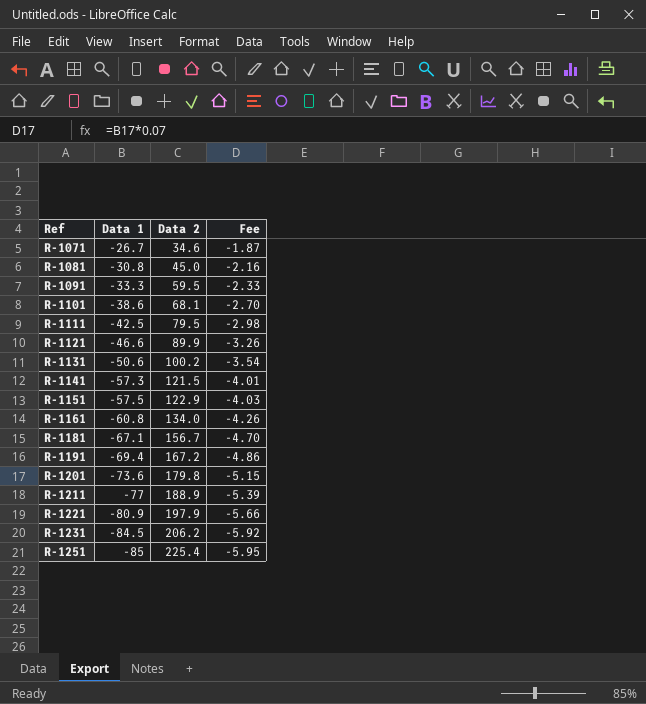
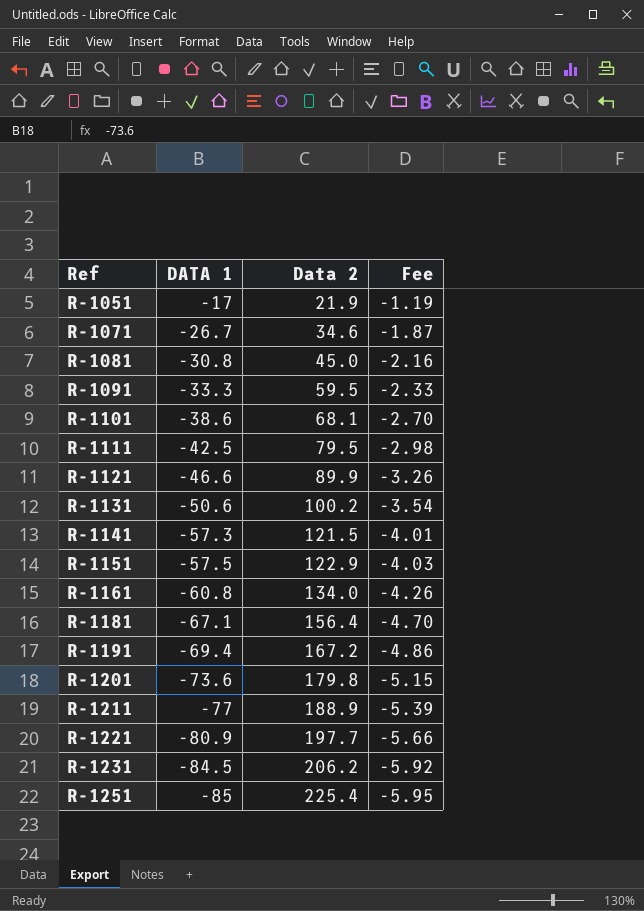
column name: Data 1 -> DATA 1
row R-1051: none -> -17 | 21.9 | -1.19
R-1181 | Data 2: 156.7 -> 156.4
R-1221 | Data 2: 197.9 -> 197.7

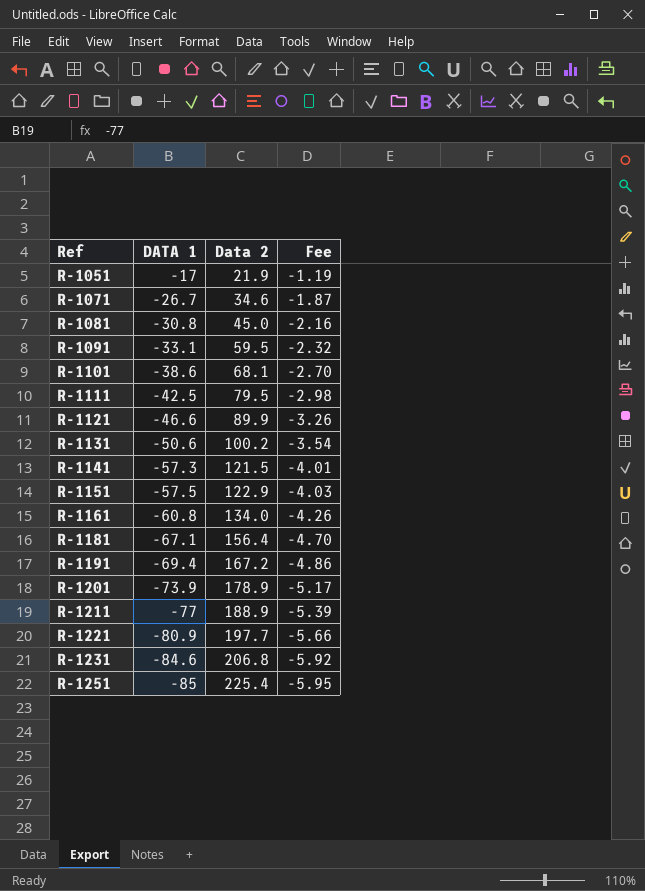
R-1091 | DATA 1: -33.3 -> -33.1
R-1091 | Fee: -2.33 -> -2.32
R-1201 | DATA 1: -73.6 -> -73.9
R-1201 | Data 2: 179.8 -> 178.9
R-1201 | Fee: -5.15 -> -5.17
R-1231 | DATA 1: -84.5 -> -84.6
R-1231 | Data 2: 206.2 -> 206.8

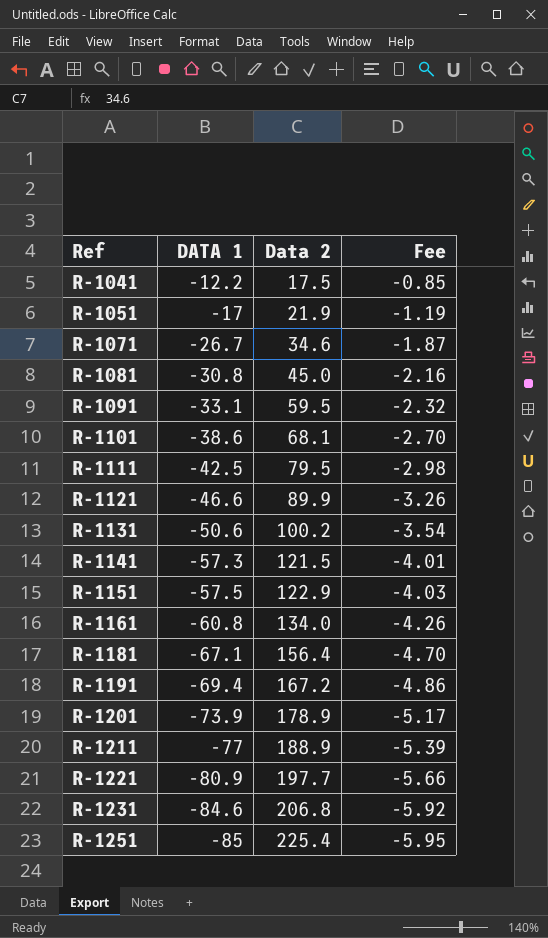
row R-1041: none -> -12.2 | 17.5 | -0.85

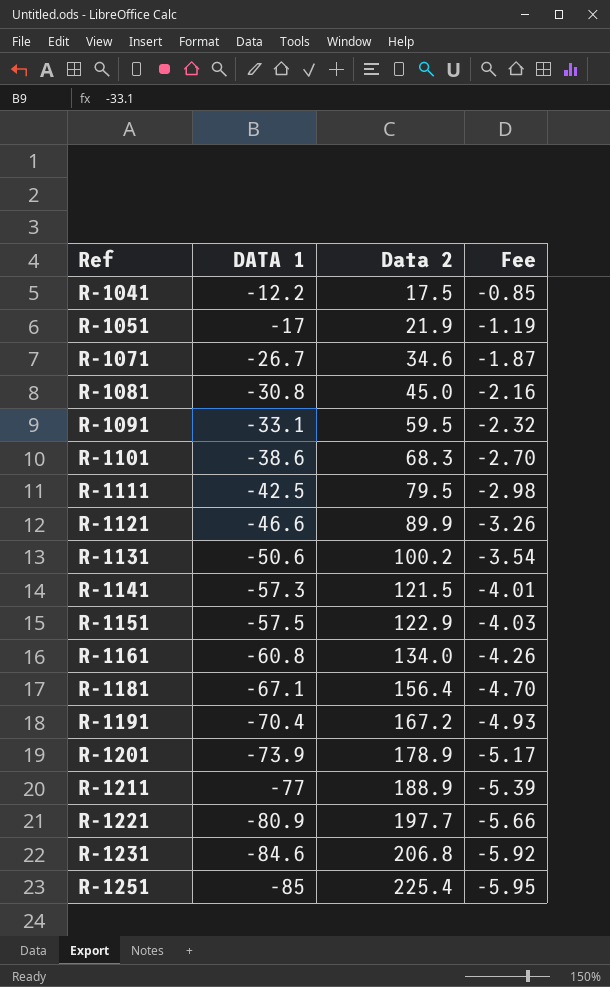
R-1101 | Data 2: 68.1 -> 68.3
R-1191 | DATA 1: -69.4 -> -70.4
R-1191 | Fee: -4.86 -> -4.93

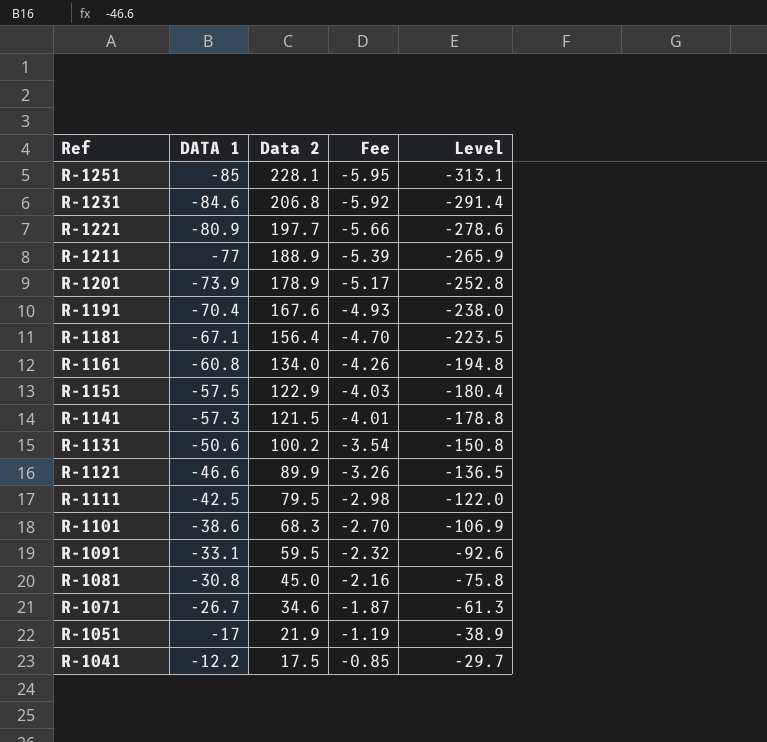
row order: Ref ascending -> Ref descending
column Level | formula: none -> [DATA 1] - [Data 2]
R-1251 | Data 2: 225.4 -> 228.1
R-1191 | Data 2: 167.2 -> 167.6

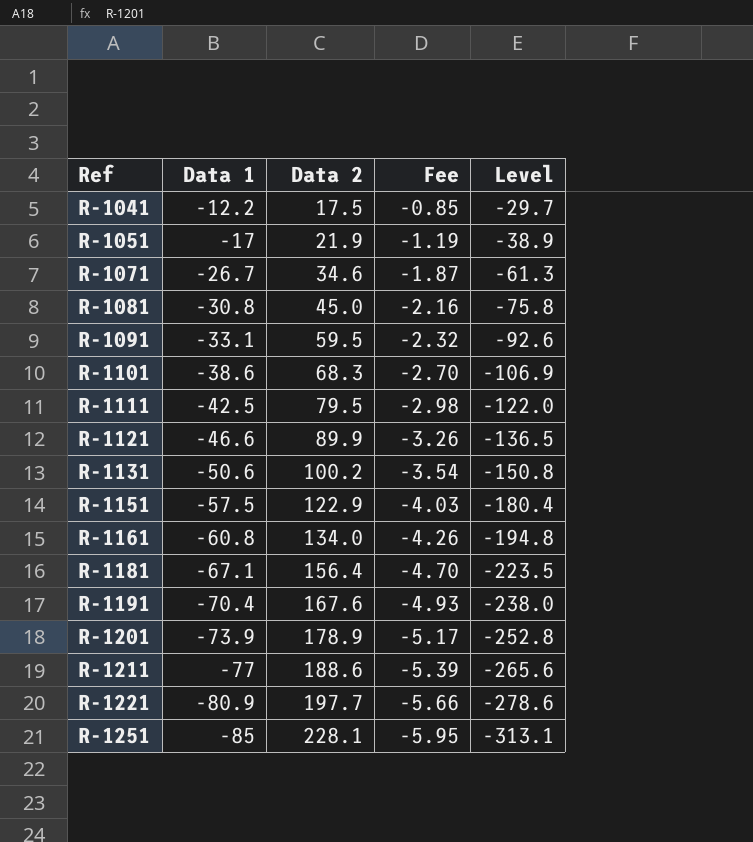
row order: Ref descending -> Ref ascending
column name: DATA 1 -> Data 1
row R-1231: -84.6 | 206.8 | -5.92 | -291.4 -> none
row R-1141: -57.3 | 121.5 | -4.01 | -178.8 -> none
R-1211 | Data 2: 188.9 -> 188.6
R-1211 | Level: -265.9 -> -265.6

